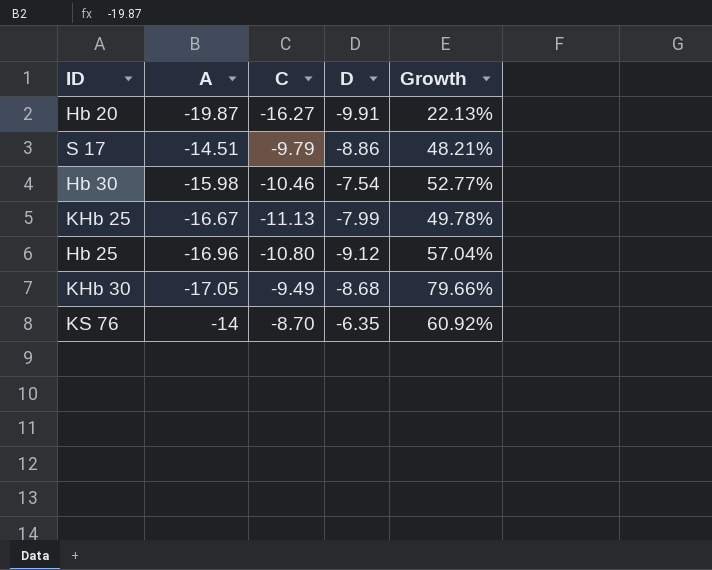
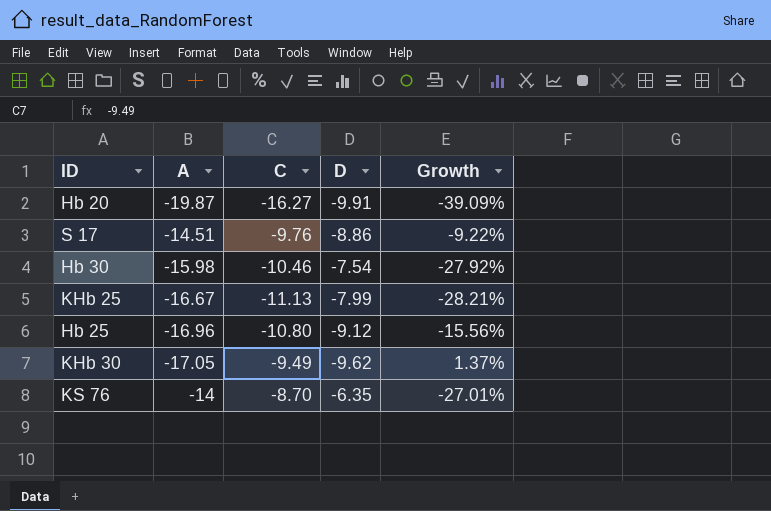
column Growth | formula: ([A] - [C]) / [C] -> ([D] - [C]) / [C]
S 17 | C: -9.79 -> -9.76
KHb 30 | D: -8.68 -> -9.62

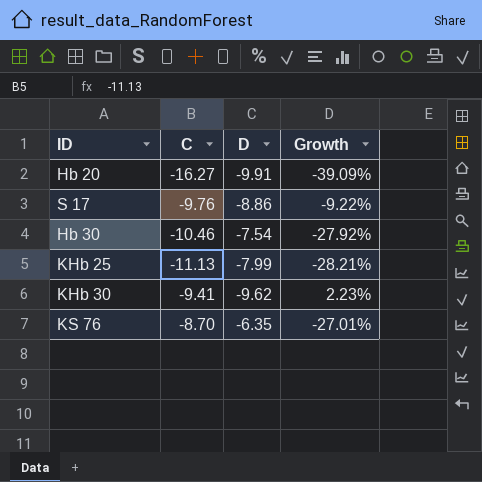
column A | position: 2 -> none
row Hb 25: -16.96 | -10.80 | -9.12 | -15.56% -> none
KHb 30 | C: -9.49 -> -9.41
KHb 30 | Growth: 1.37% -> 2.23%

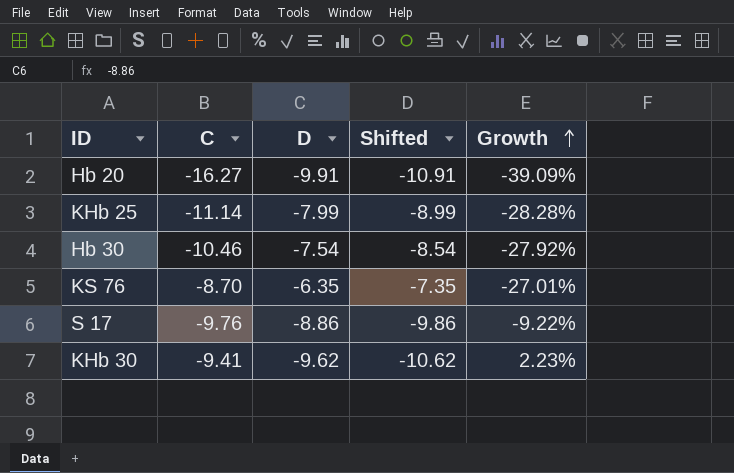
row order: none -> Growth ascending
column Shifted | formula: none -> [D] - 1
KHb 25 | C: -11.13 -> -11.14
KHb 25 | Growth: -28.21% -> -28.28%

